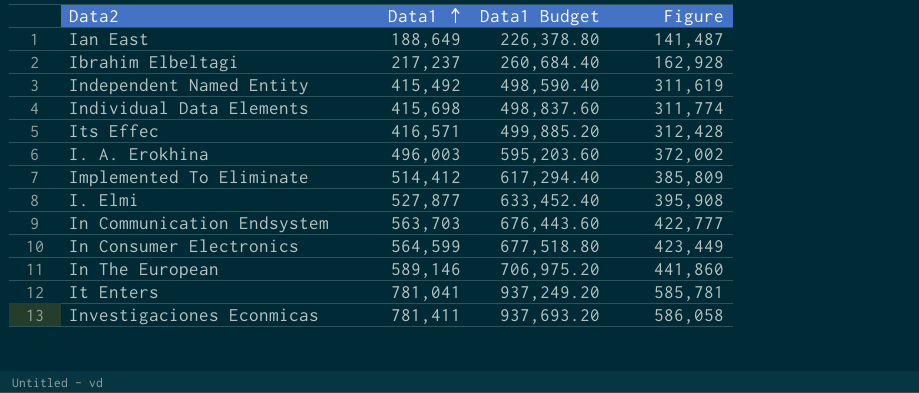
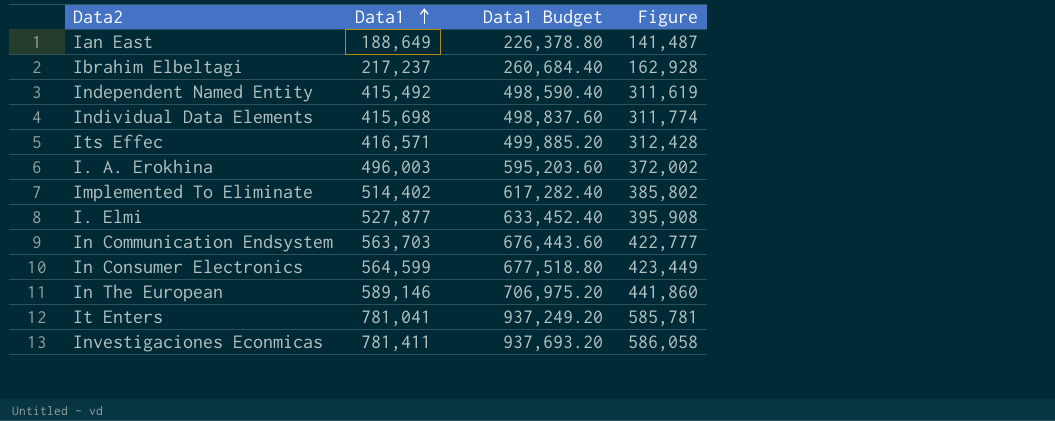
Implemented To Eliminate | Data1: 514,412 -> 514,402
Implemented To Eliminate | Data1 Budget: 617,294.40 -> 617,282.40
Implemented To Eliminate | Figure: 385,809 -> 385,802

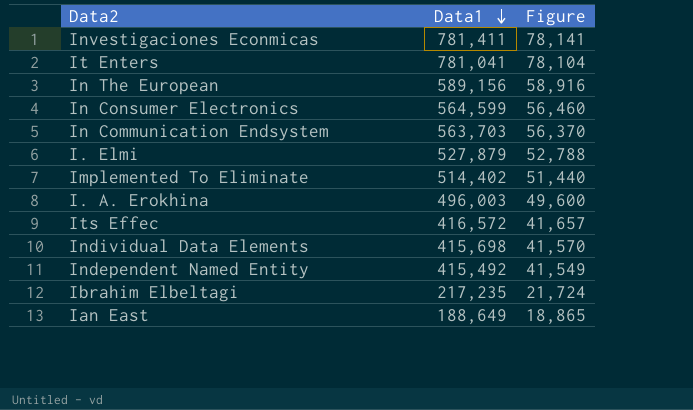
row order: Data1 ascending -> Data1 descending
column Data1 Budget | formula: [Data1] * 1.2 -> none
column Figure | formula: [Data1] * 0.75 -> [Data1] * 0.1
In The European | Data1: 589,146 -> 589,156
I. Elmi | Data1: 527,877 -> 527,879
Its Effec | Data1: 416,571 -> 416,572
Ibrahim Elbeltagi | Data1: 217,237 -> 217,235

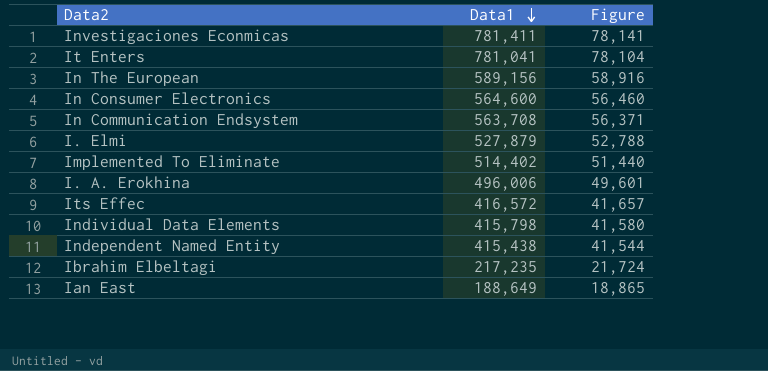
In Consumer Electronics | Data1: 564,599 -> 564,600
In Communication Endsystem | Data1: 563,703 -> 563,708
In Communication Endsystem | Figure: 56,370 -> 56,371
I. A. Erokhina | Data1: 496,003 -> 496,006
I. A. Erokhina | Figure: 49,600 -> 49,601
Individual Data Elements | Data1: 415,698 -> 415,798
Individual Data Elements | Figure: 41,570 -> 41,580
Independent Named Entity | Data1: 415,492 -> 415,438
Independent Named Entity | Figure: 41,549 -> 41,544

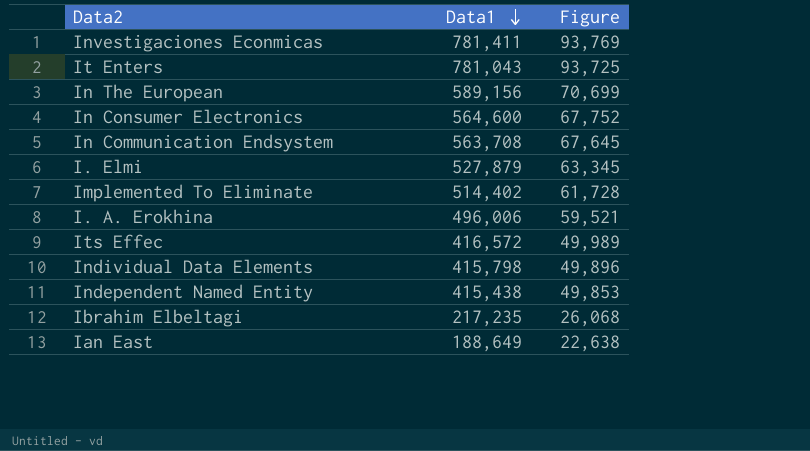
column Figure | formula: [Data1] * 0.1 -> [Data1] * 0.12
It Enters | Data1: 781,041 -> 781,043

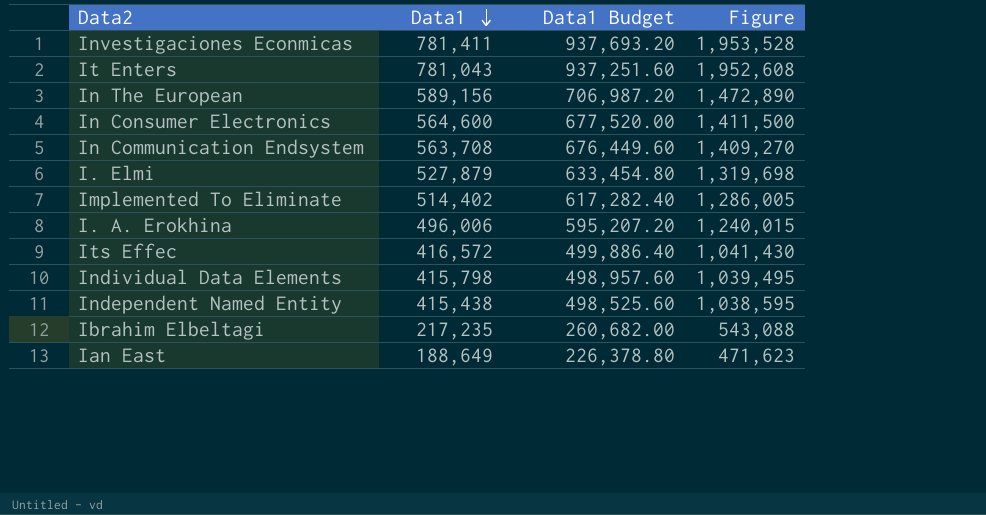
column Data1 Budget | formula: none -> [Data1] * 1.2
column Figure | formula: [Data1] * 0.12 -> [Data1] * 2.5

